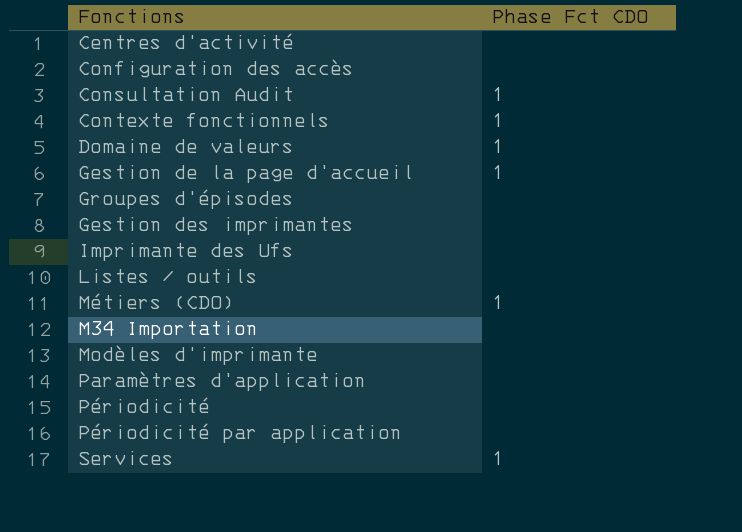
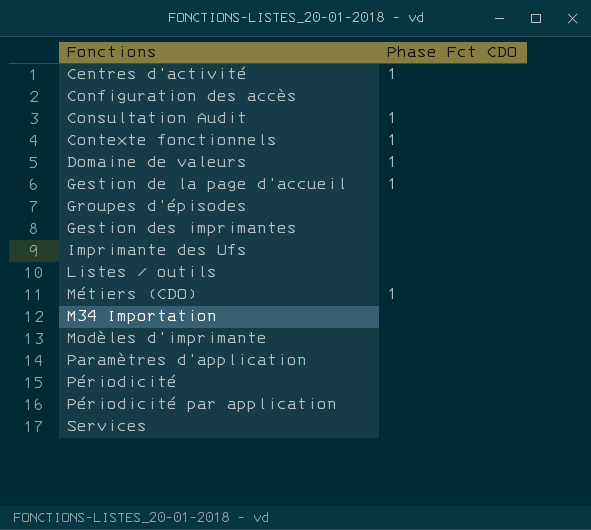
Centres d'activité | Phase Fct CDO: none -> 1
Services | Phase Fct CDO: 1 -> none

